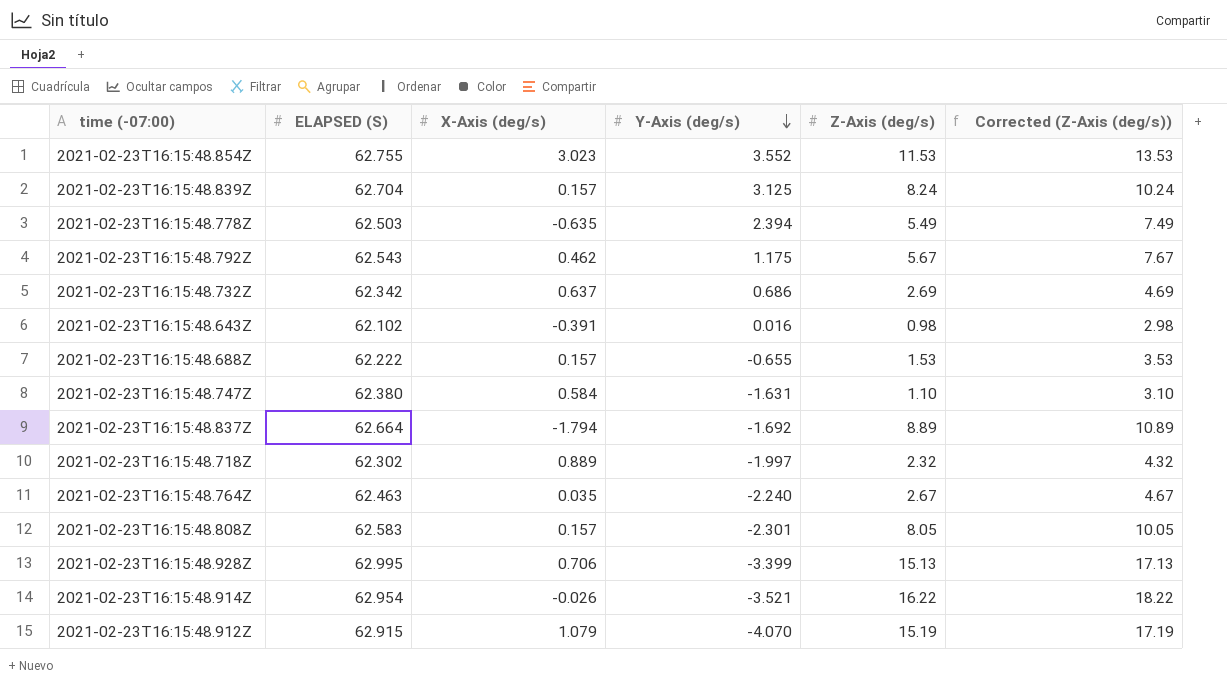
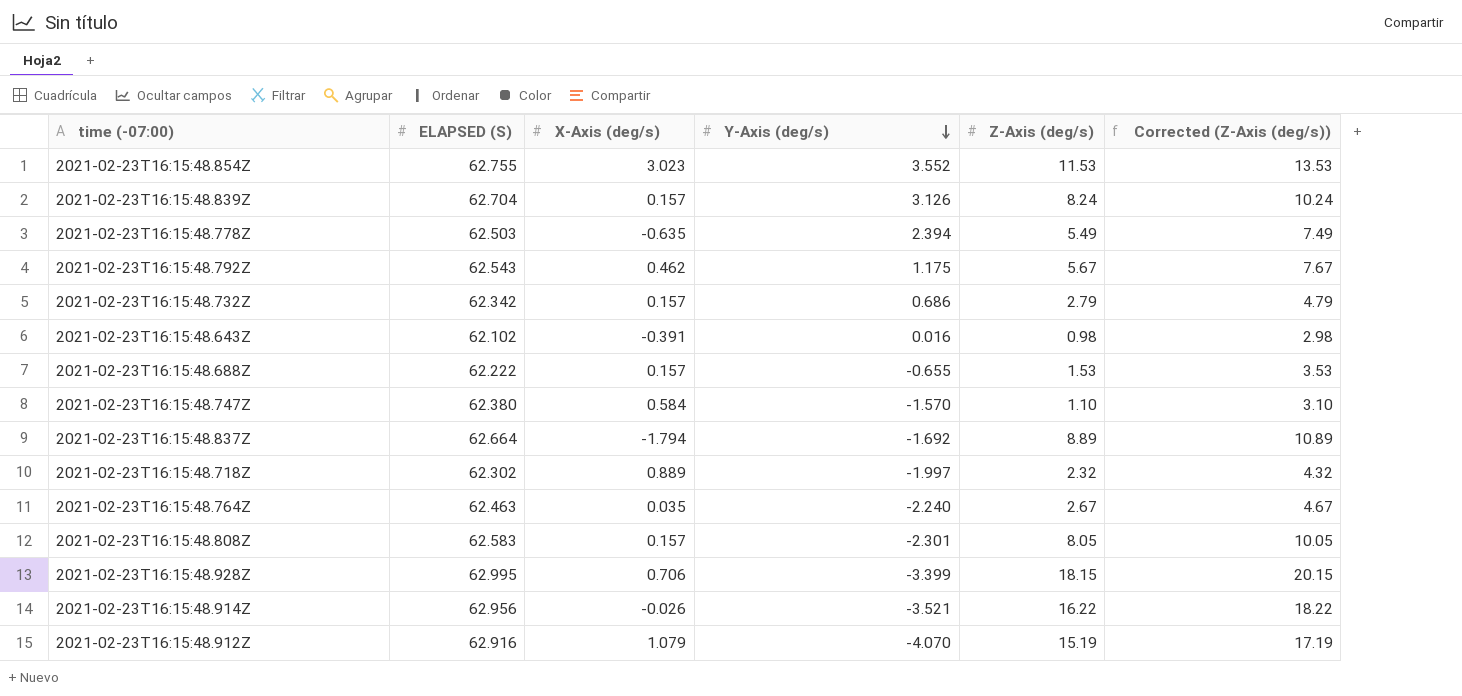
2021-02-23T16:15:48.839Z | Y-Axis (deg/s): 3.125 -> 3.126
2021-02-23T16:15:48.732Z | X-Axis (deg/s): 0.637 -> 0.157
2021-02-23T16:15:48.732Z | Z-Axis (deg/s): 2.69 -> 2.79
2021-02-23T16:15:48.732Z | Corrected (Z-Axis (deg/s)): 4.69 -> 4.79
2021-02-23T16:15:48.747Z | Y-Axis (deg/s): -1.631 -> -1.570
2021-02-23T16:15:48.928Z | Z-Axis (deg/s): 15.13 -> 18.15
2021-02-23T16:15:48.928Z | Corrected (Z-Axis (deg/s)): 17.13 -> 20.15
2021-02-23T16:15:48.914Z | ELAPSED (S): 62.954 -> 62.956
2021-02-23T16:15:48.912Z | ELAPSED (S): 62.915 -> 62.916

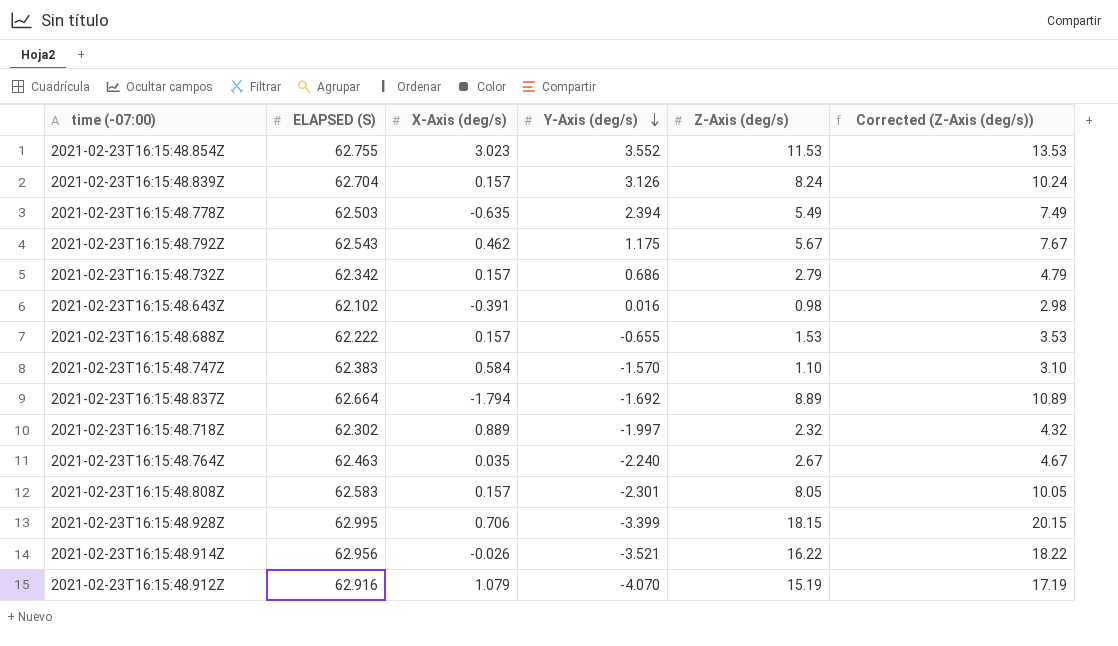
2021-02-23T16:15:48.747Z | ELAPSED (S): 62.380 -> 62.383

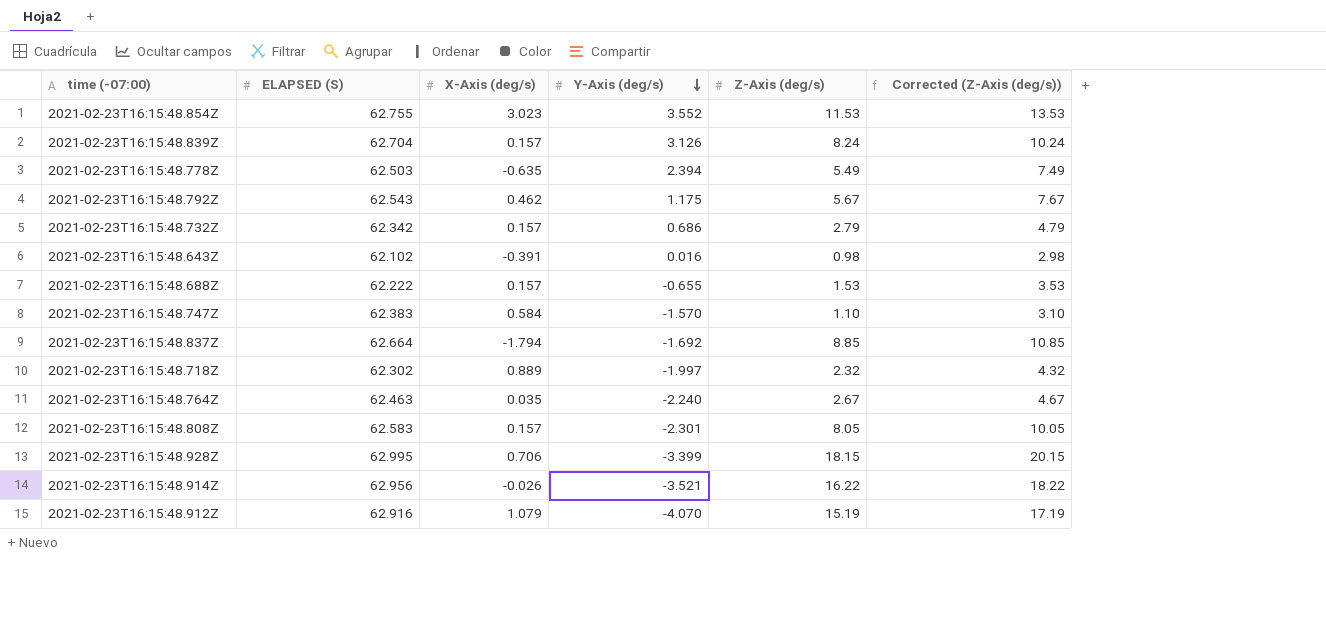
2021-02-23T16:15:48.837Z | Z-Axis (deg/s): 8.89 -> 8.85
2021-02-23T16:15:48.837Z | Corrected (Z-Axis (deg/s)): 10.89 -> 10.85

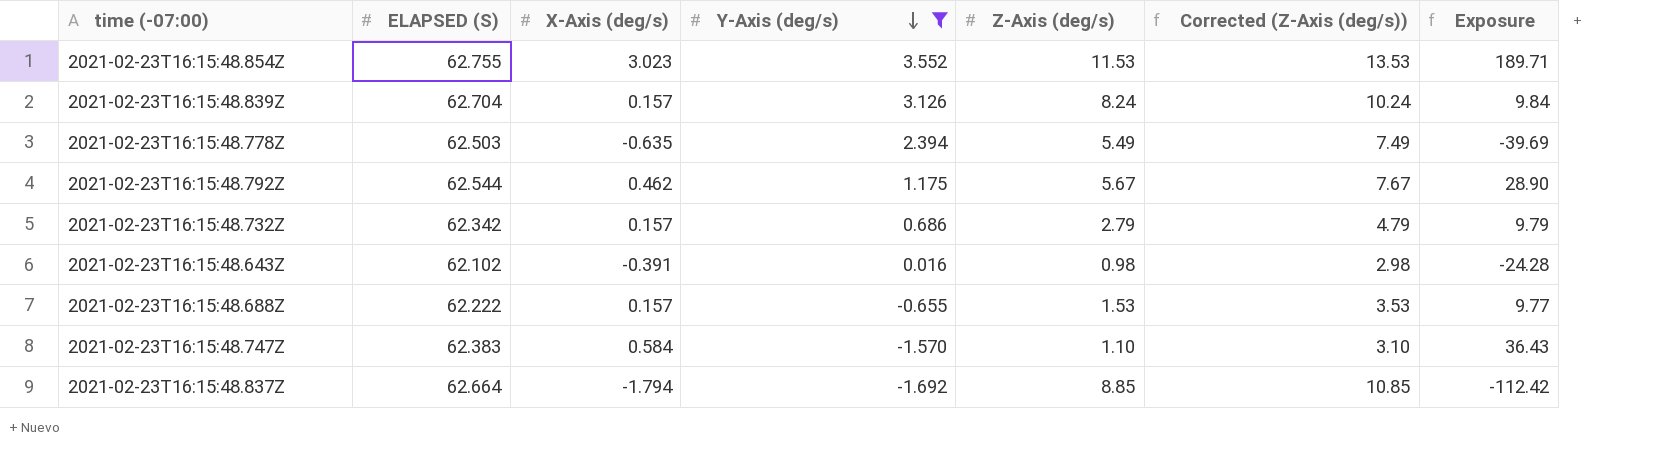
filter: none -> Y-Axis (deg/s) >= -1.692
column Exposure | formula: none -> [ELAPSED (S)] * [X-Axis (deg/s)]
2021-02-23T16:15:48.792Z | ELAPSED (S): 62.543 -> 62.544

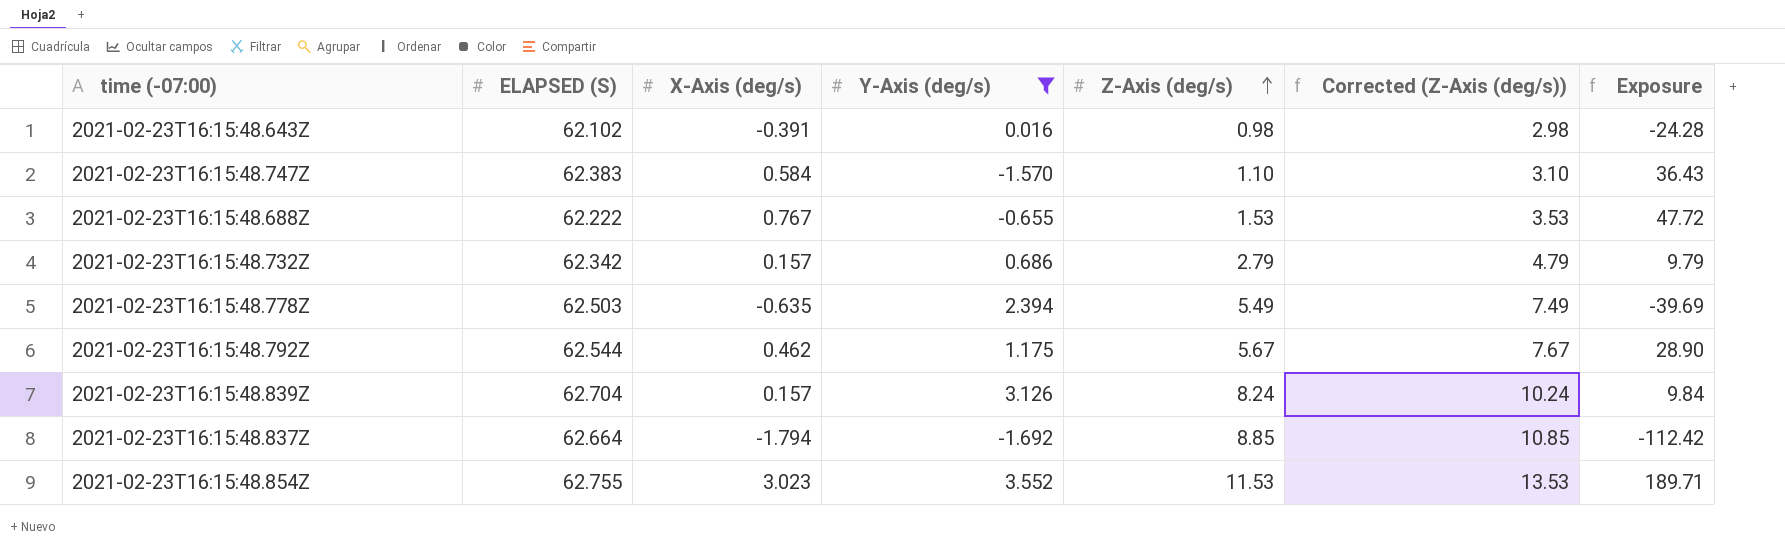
row order: Y-Axis (deg/s) descending -> Z-Axis (deg/s) ascending
2021-02-23T16:15:48.688Z | X-Axis (deg/s): 0.157 -> 0.767
2021-02-23T16:15:48.688Z | Exposure: 9.77 -> 47.72

